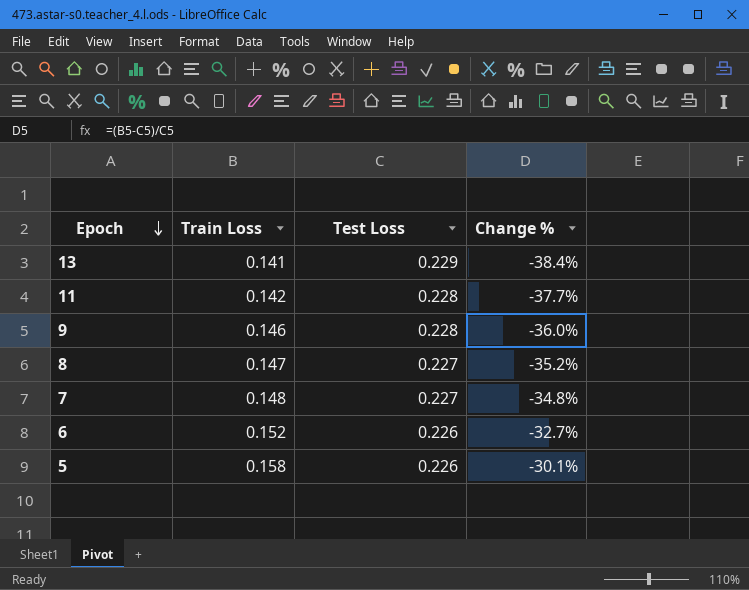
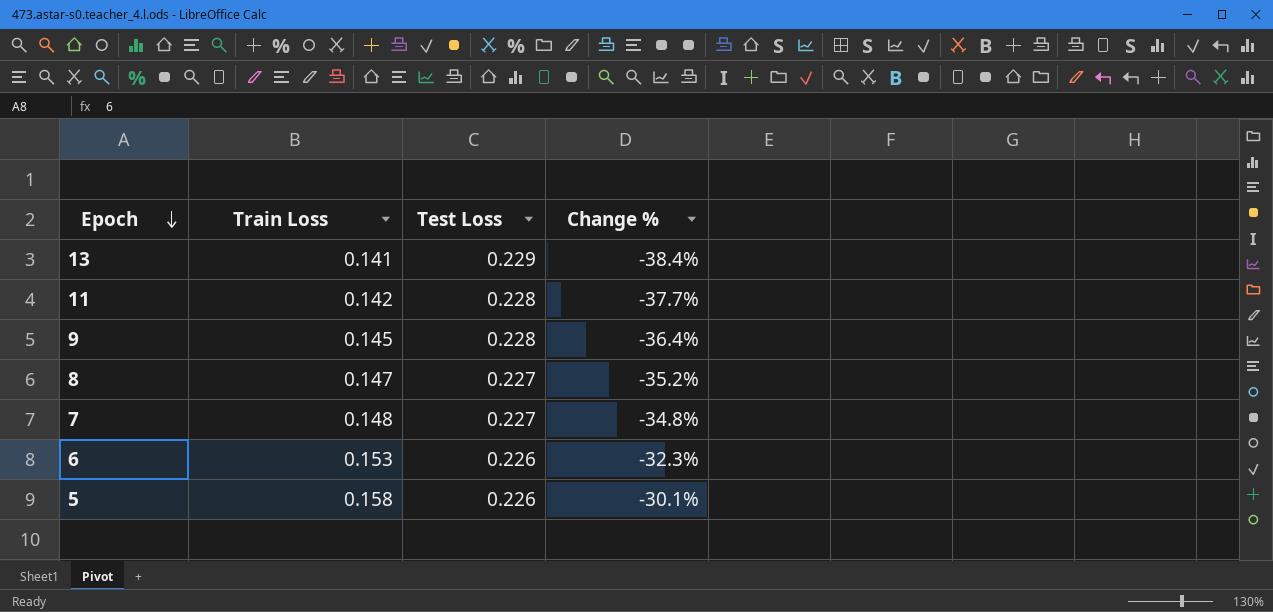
9 | Train Loss: 0.146 -> 0.145
9 | Change %: -36.0% -> -36.4%
6 | Train Loss: 0.152 -> 0.153
6 | Change %: -32.7% -> -32.3%

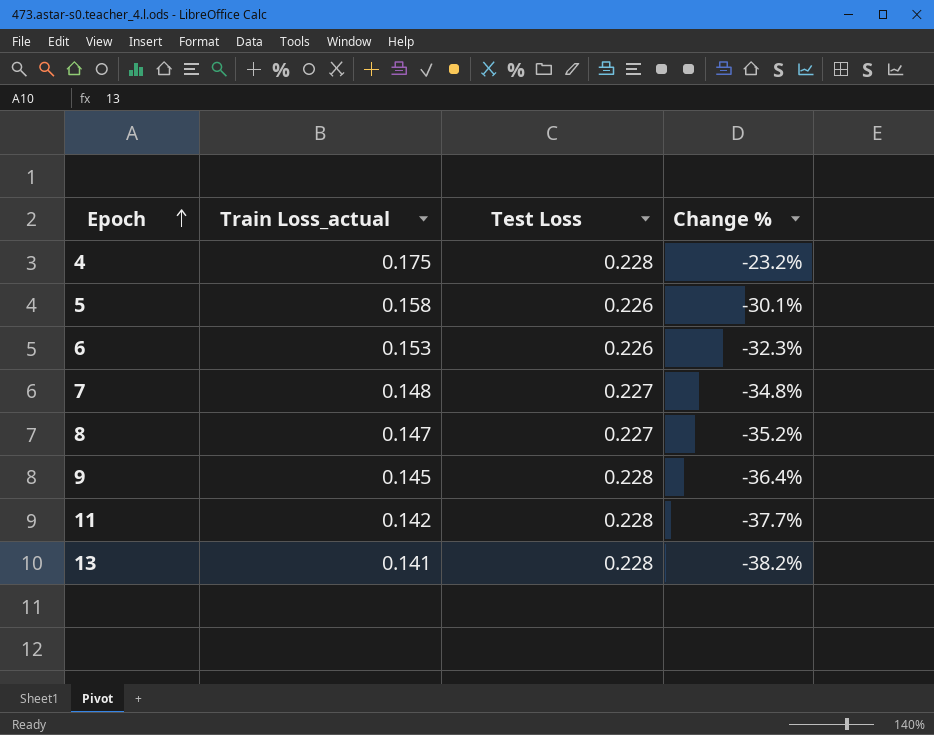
row order: Epoch descending -> Epoch ascending
column name: Train Loss -> Train Loss_actual
row 4: none -> 0.175 | 0.228 | -23.2%
13 | Test Loss: 0.229 -> 0.228
13 | Change %: -38.4% -> -38.2%

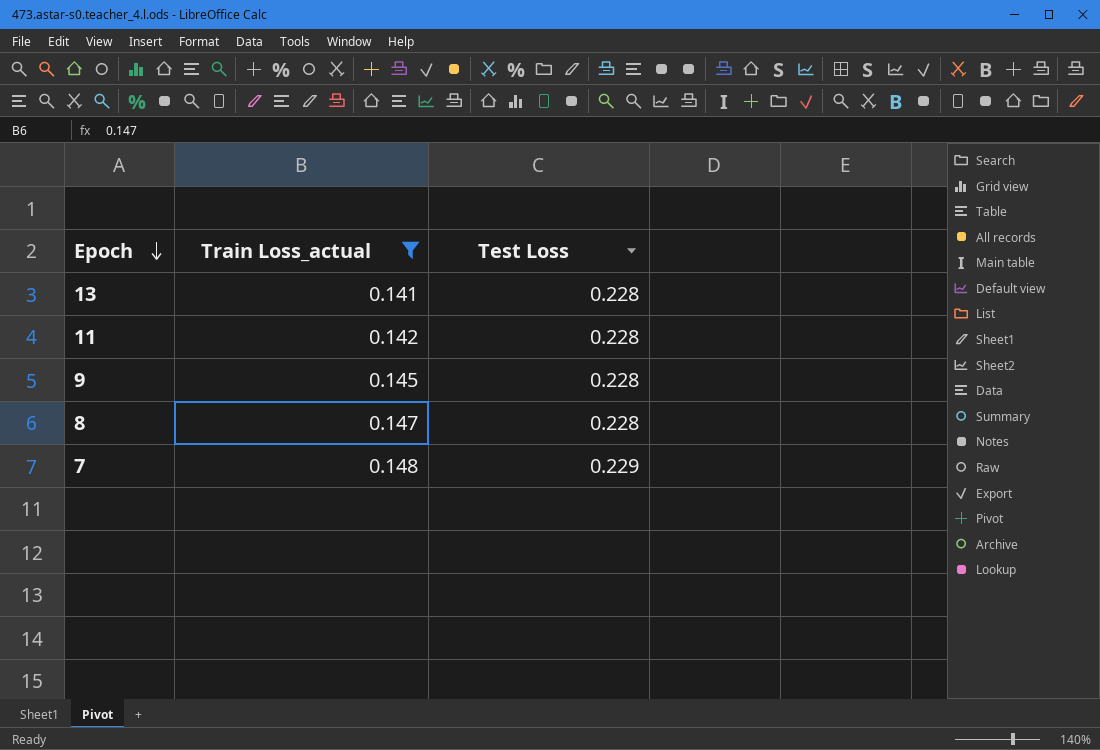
filter: none -> Train Loss_actual <= 0.148
row order: Epoch ascending -> Epoch descending
column Change % | formula: ([Train Loss_actual] - [Test Loss]) / [Test Loss] -> none
8 | Test Loss: 0.227 -> 0.228
7 | Test Loss: 0.227 -> 0.229

